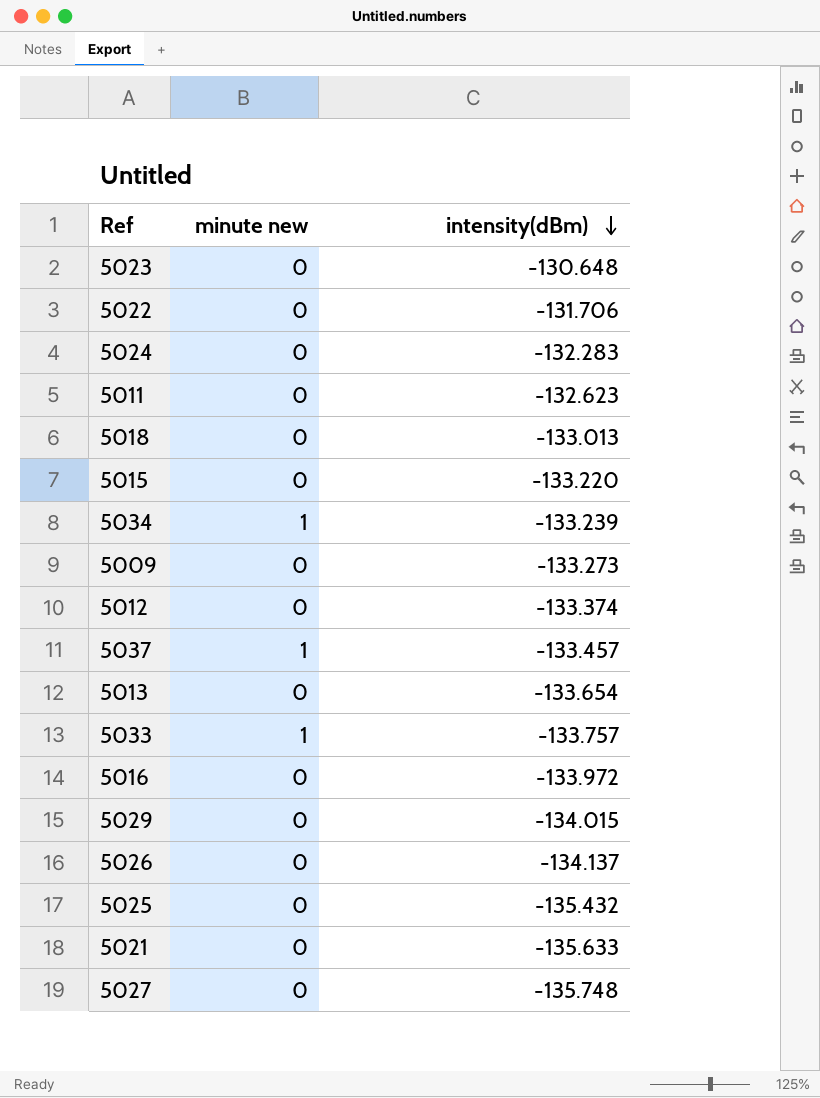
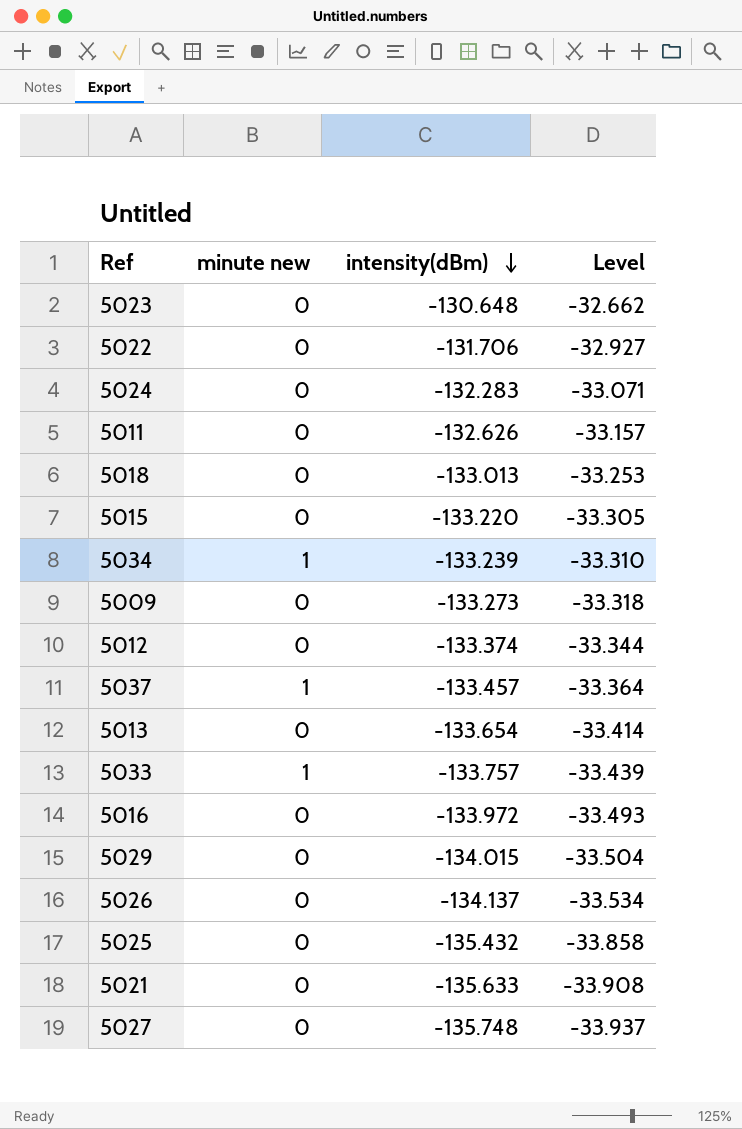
column Level | formula: none -> [intensity(dBm)] * 0.25
5011 | intensity(dBm): -132.623 -> -132.626

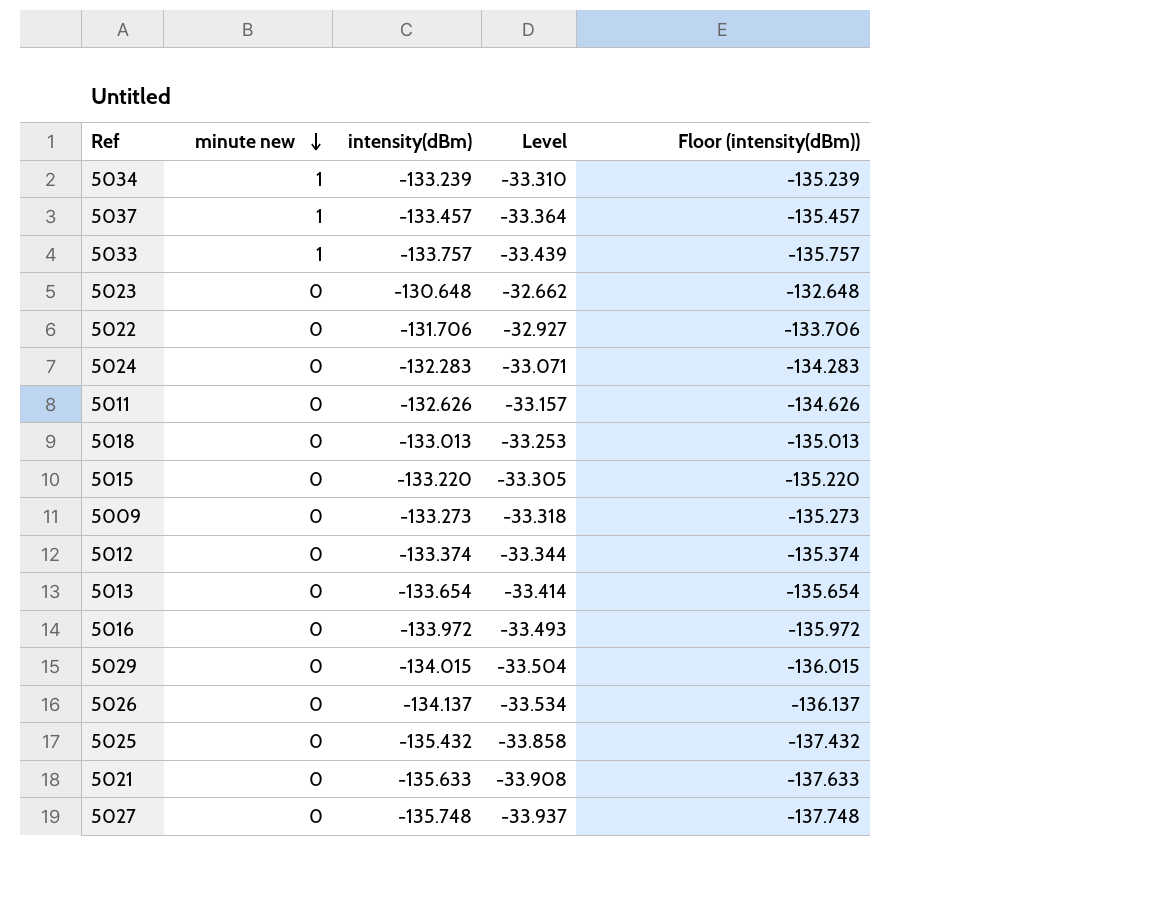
row order: intensity(dBm) descending -> minute new descending
column Floor (intensity(dBm)) | formula: none -> [intensity(dBm)] - 2

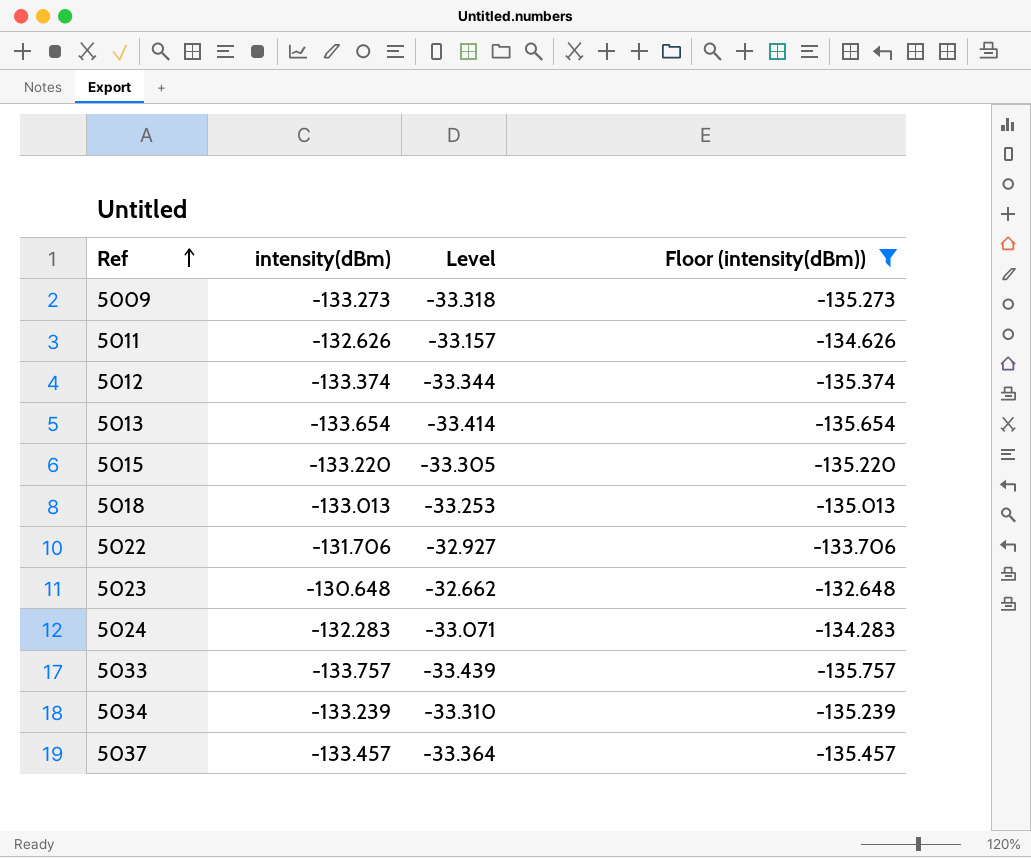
filter: none -> Floor (intensity(dBm)) >= -135.757
row order: minute new descending -> Ref ascending
column minute new | position: 2 -> none

